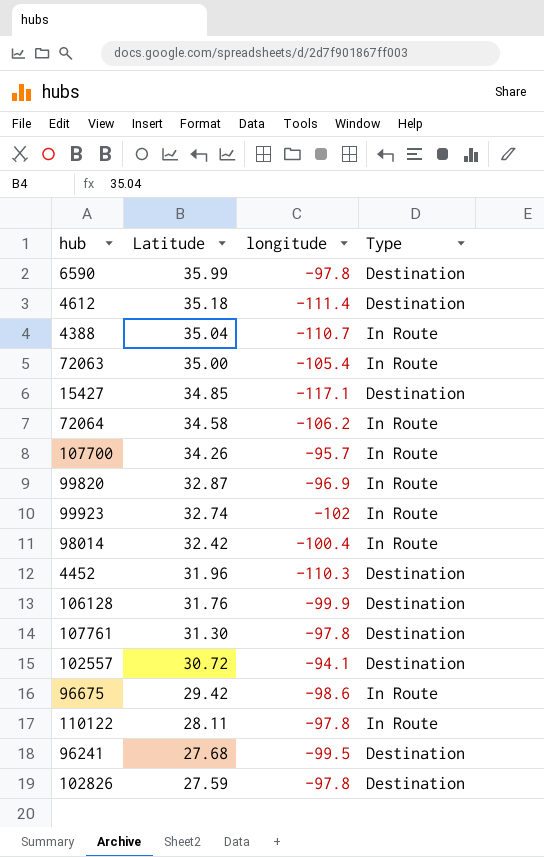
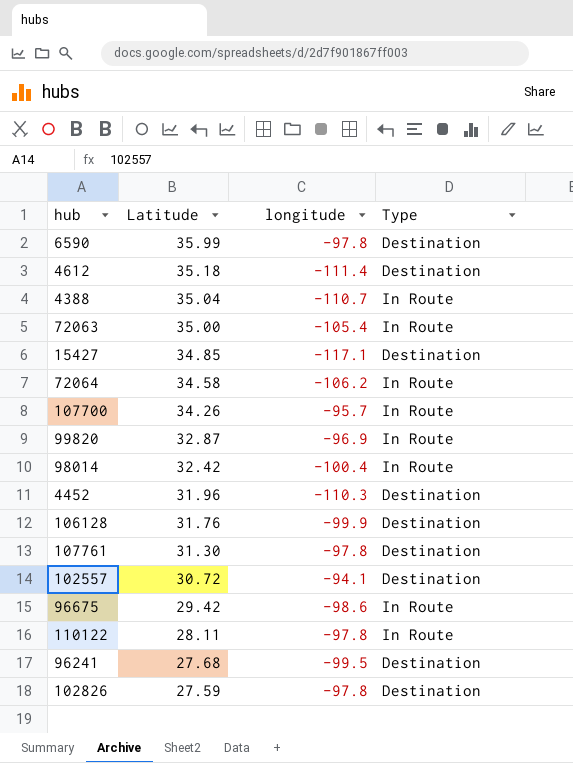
row 99923: 32.74 | -102 | In Route -> none

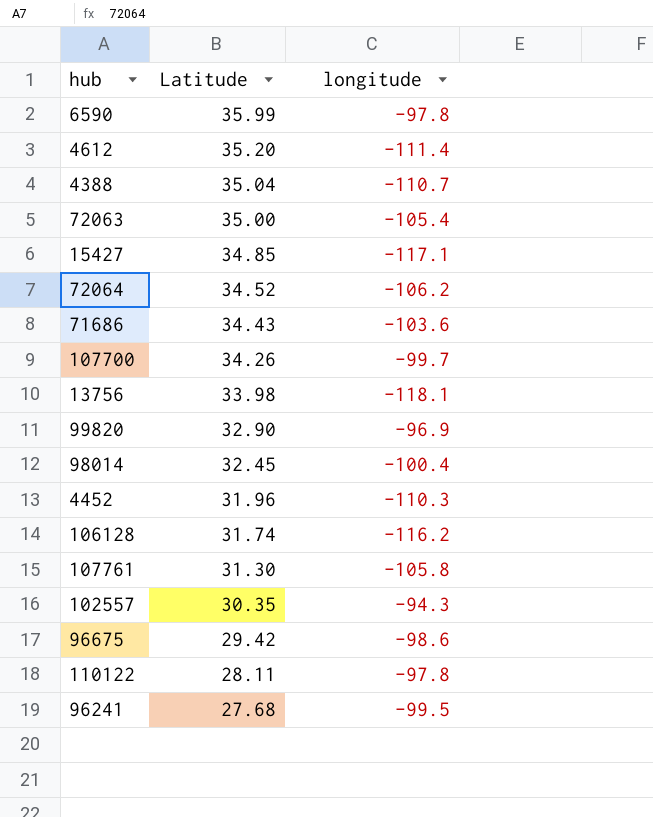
column Type | position: 4 -> none
row 102826: 27.59 | -97.8 | Destination -> none
4612 | Latitude: 35.18 -> 35.20
72064 | Latitude: 34.58 -> 34.52
row 71686: none -> 34.43 | -103.6
107700 | longitude: -95.7 -> -99.7
row 13756: none -> 33.98 | -118.1
99820 | Latitude: 32.87 -> 32.90
98014 | Latitude: 32.42 -> 32.45
106128 | Latitude: 31.76 -> 31.74
106128 | longitude: -99.9 -> -116.2
107761 | longitude: -97.8 -> -105.8
102557 | Latitude: 30.72 -> 30.35
102557 | longitude: -94.1 -> -94.3

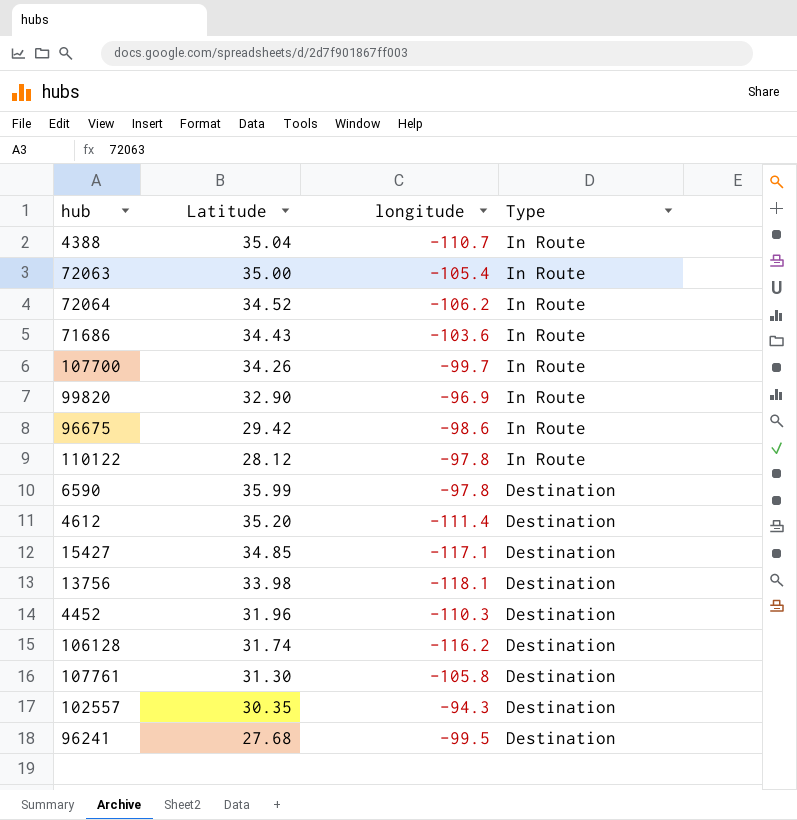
row order: Latitude descending -> Type descending
column Type | position: none -> 4
row 98014: 32.45 | -100.4 -> none
110122 | Latitude: 28.11 -> 28.12

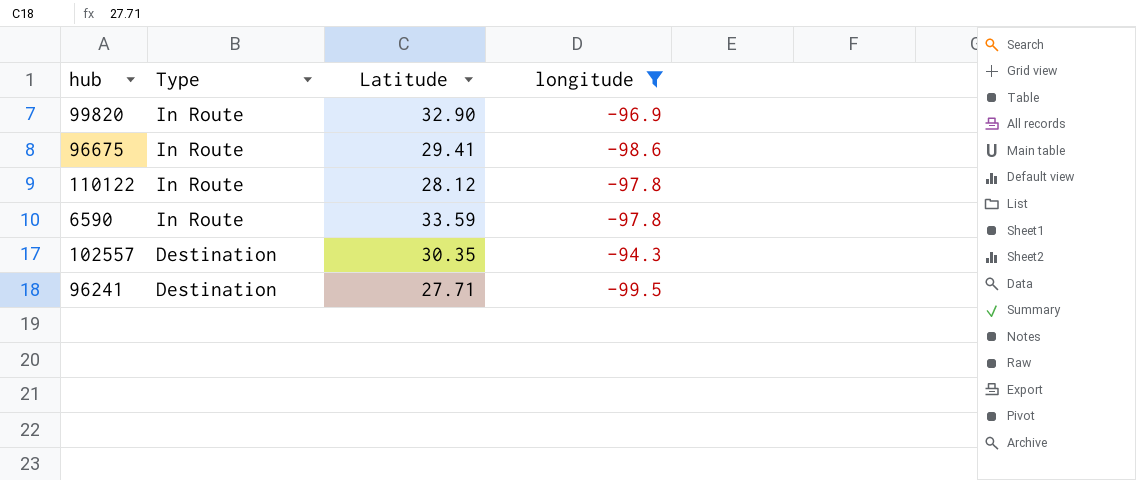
filter: none -> longitude >= -99.5
column Type | position: 4 -> 2
96675 | Latitude: 29.42 -> 29.41
6590 | Type: Destination -> In Route
6590 | Latitude: 35.99 -> 33.59
96241 | Latitude: 27.68 -> 27.71

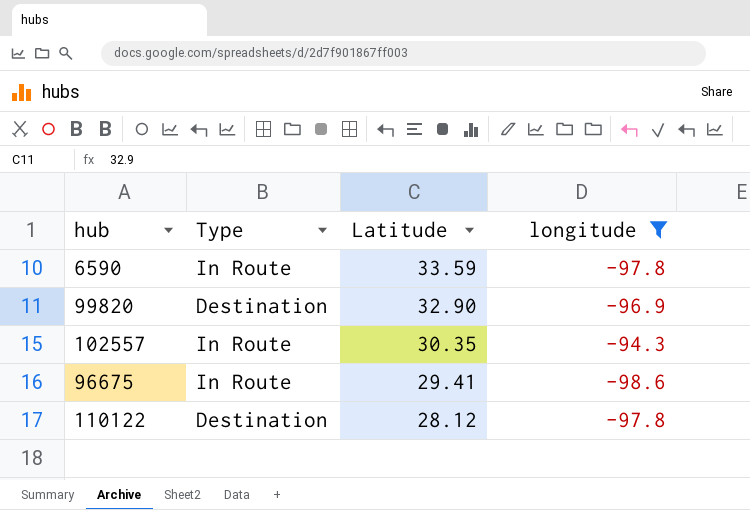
row order: Type descending -> Latitude descending
row 96241: Destination | 27.71 | -99.5 -> none
99820 | Type: In Route -> Destination
102557 | Type: Destination -> In Route
110122 | Type: In Route -> Destination

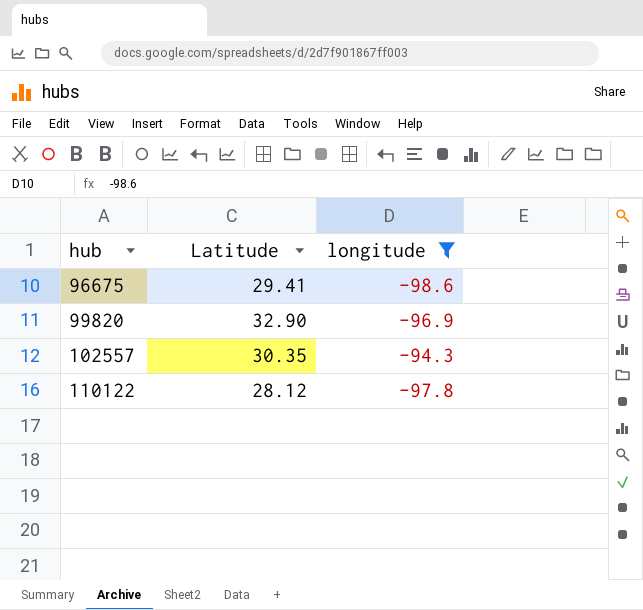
row order: Latitude descending -> hub ascending
column Type | position: 2 -> none
row 6590: In Route | 33.59 | -97.8 -> none

